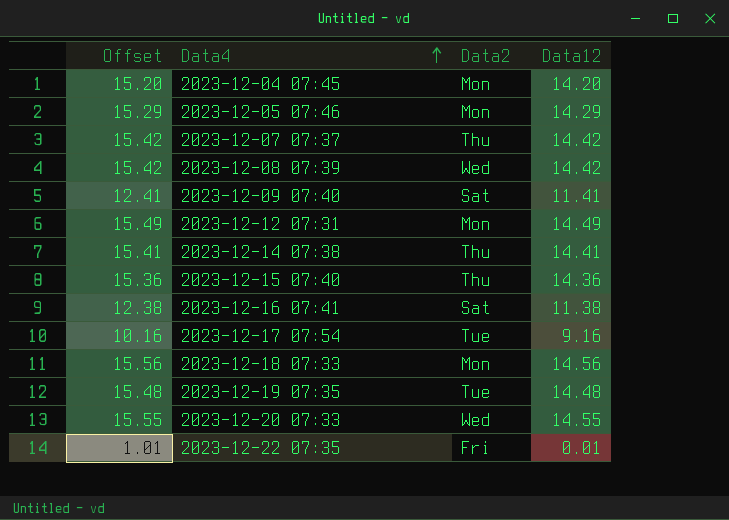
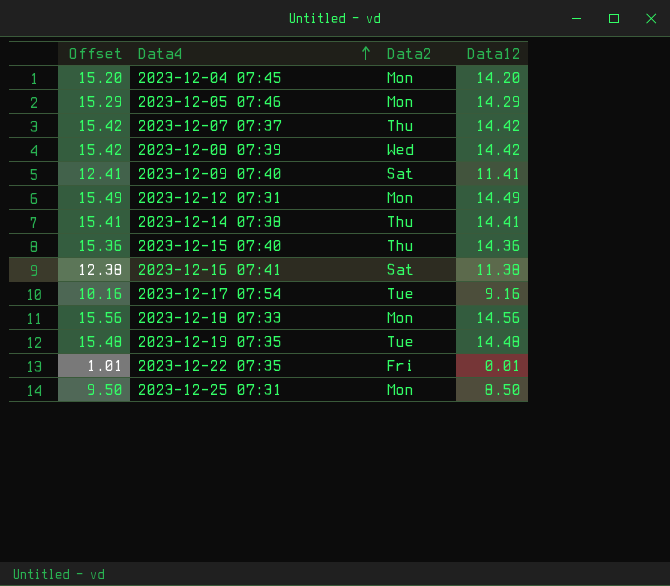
row 2023-12-20 07:33: 15.55 | Wed | 14.55 -> none
row 2023-12-25 07:31: none -> 9.50 | Mon | 8.50

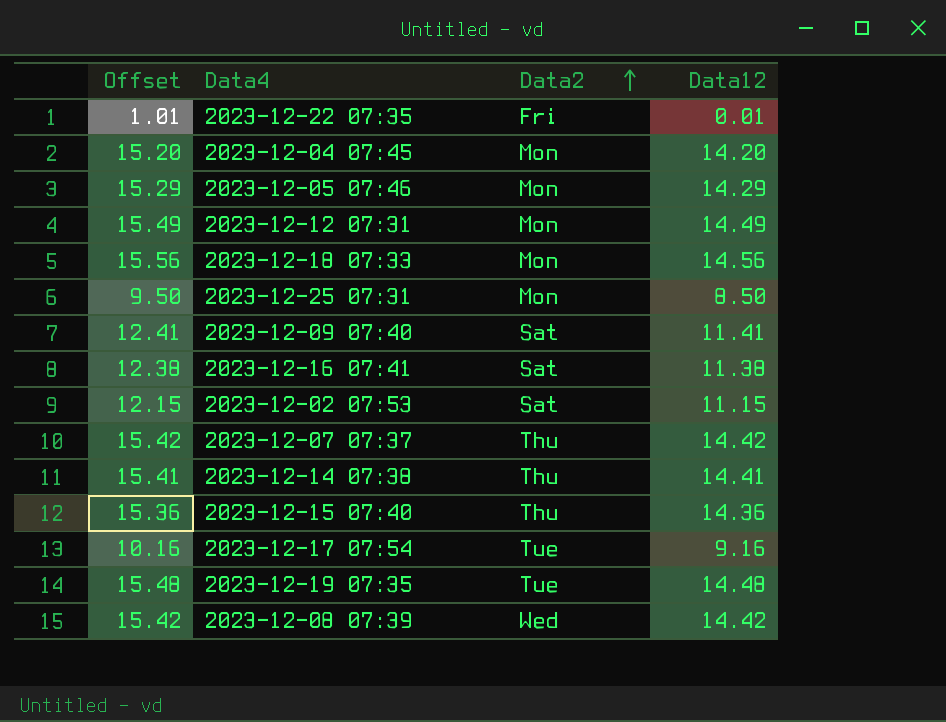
row order: Data4 ascending -> Data2 ascending
row 2023-12-02 07:53: none -> 12.15 | Sat | 11.15

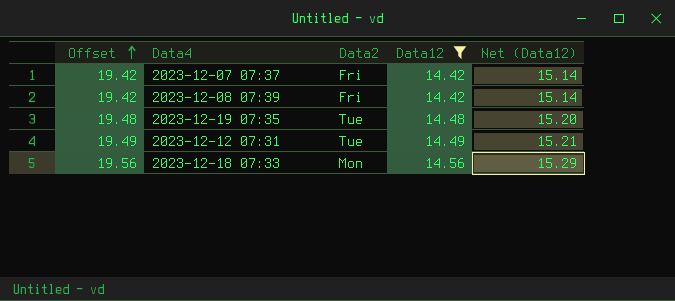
filter: none -> Data12 >= 14.42
row order: Data2 ascending -> Offset ascending
column Offset | formula: [Data12] + 1 -> [Data12] + 5
column Net (Data12) | formula: none -> [Data12] * 1.05
2023-12-07 07:37 | Data2: Thu -> Fri
2023-12-08 07:39 | Data2: Wed -> Fri
2023-12-12 07:31 | Data2: Mon -> Tue

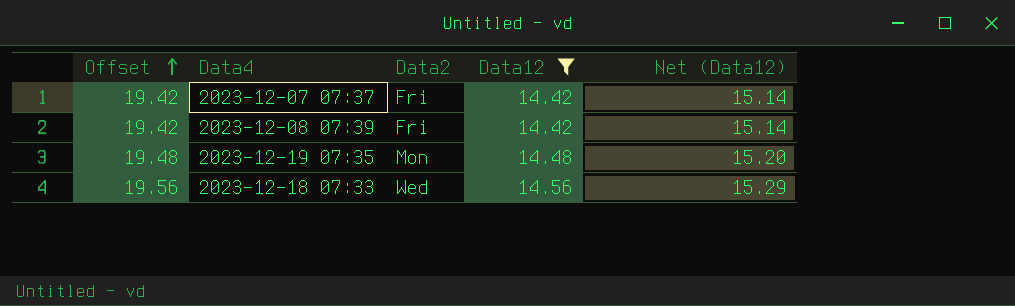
row 2023-12-12 07:31: 19.49 | Tue | 14.49 | 15.21 -> none
2023-12-19 07:35 | Data2: Tue -> Mon
2023-12-18 07:33 | Data2: Mon -> Wed

